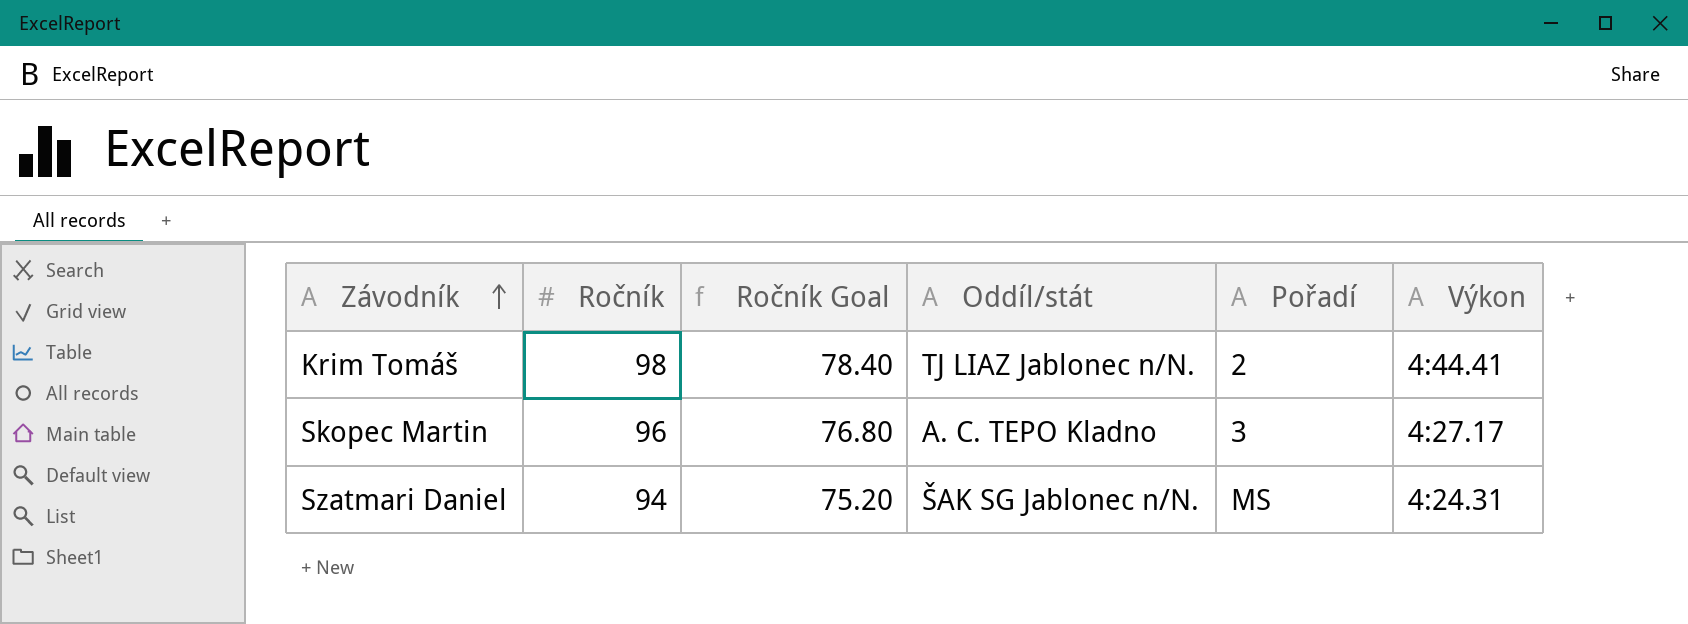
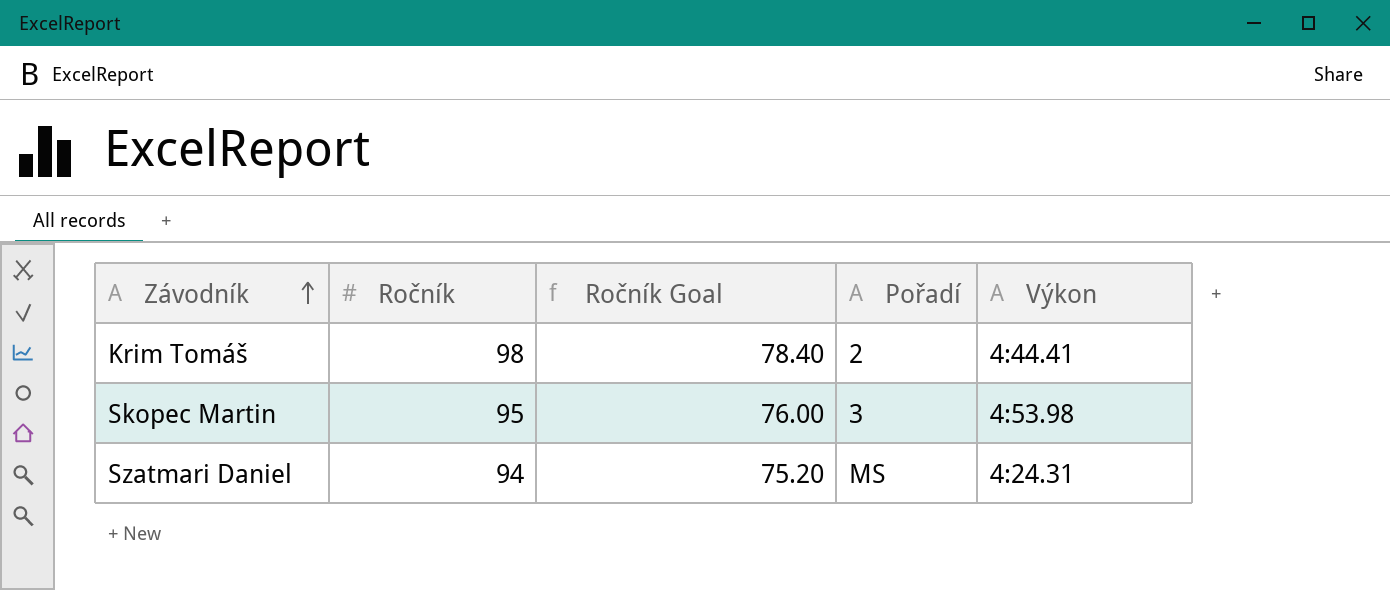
column Oddíl/stát | position: 4 -> none
Skopec Martin | Ročník: 96 -> 95
Skopec Martin | Ročník Goal: 76.80 -> 76.00
Skopec Martin | Výkon: 4:27.17 -> 4:53.98

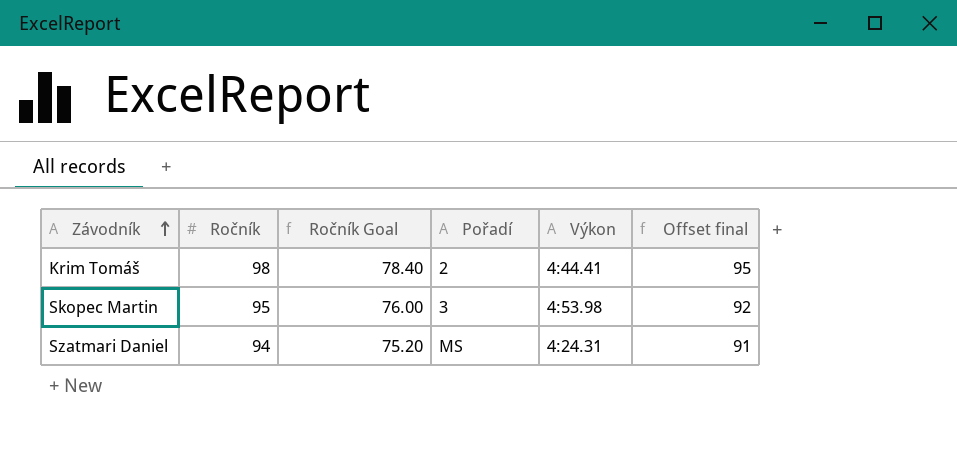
column Offset final | formula: none -> [Ročník] - 3

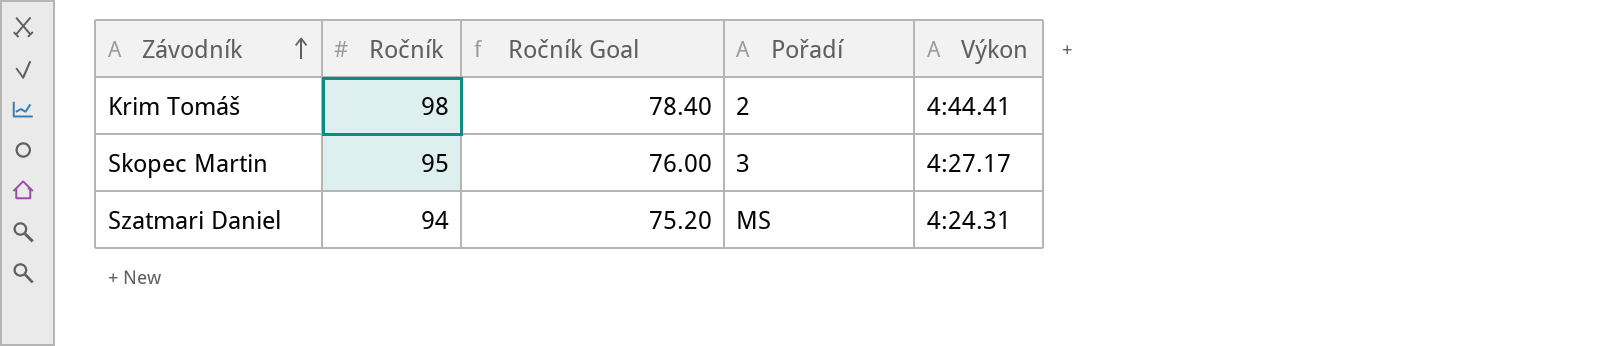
column Offset final | formula: [Ročník] - 3 -> none
Skopec Martin | Výkon: 4:53.98 -> 4:27.17

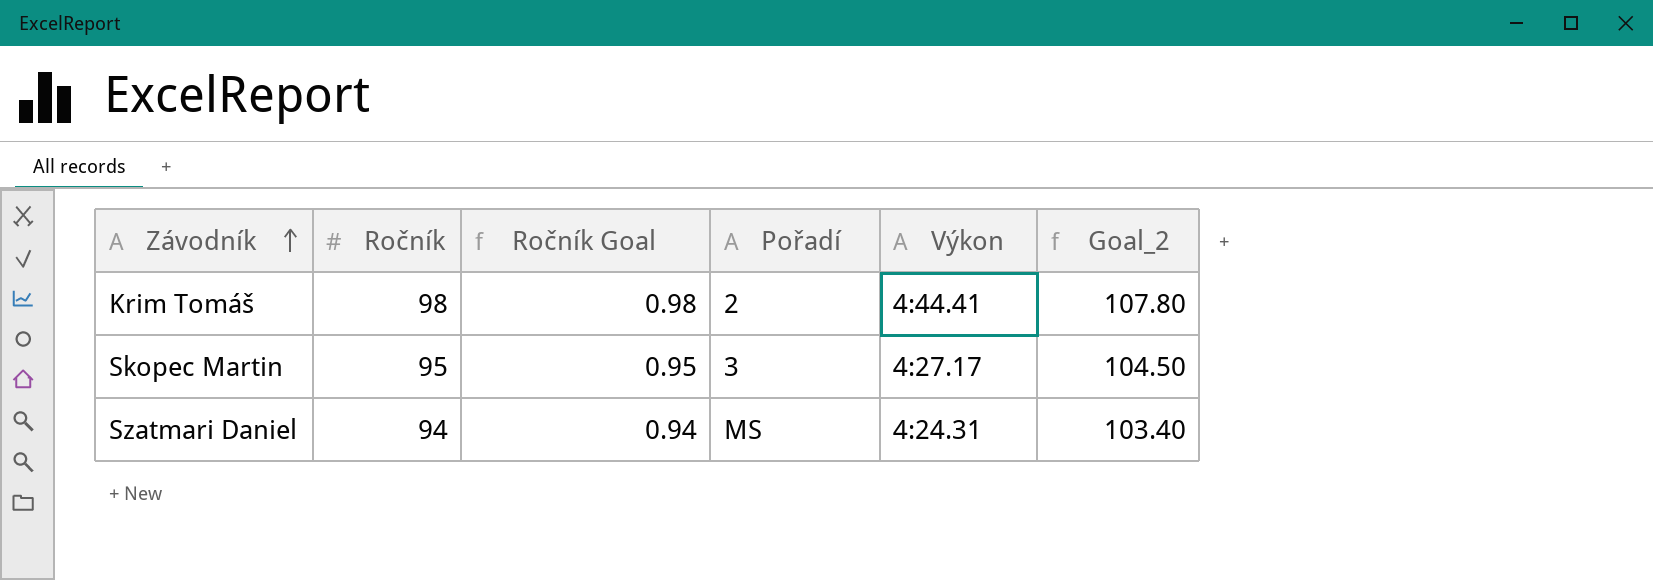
column Ročník Goal | formula: [Ročník] * 0.8 -> [Ročník] * 0.01
column Goal_2 | formula: none -> [Ročník] * 1.1

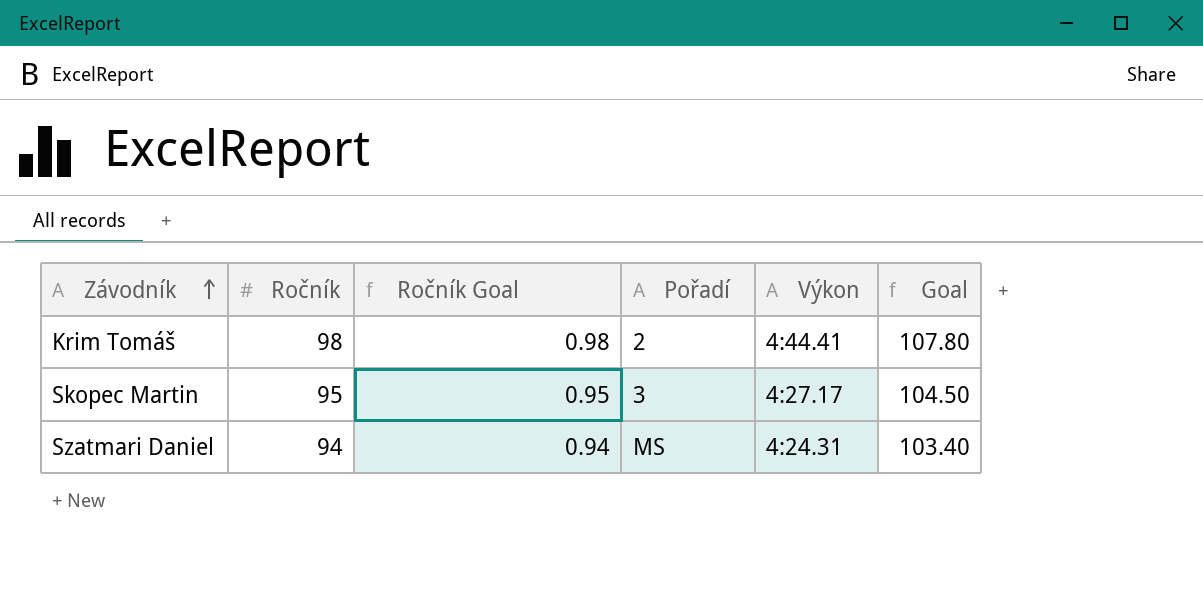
column name: Goal_2 -> Goal

